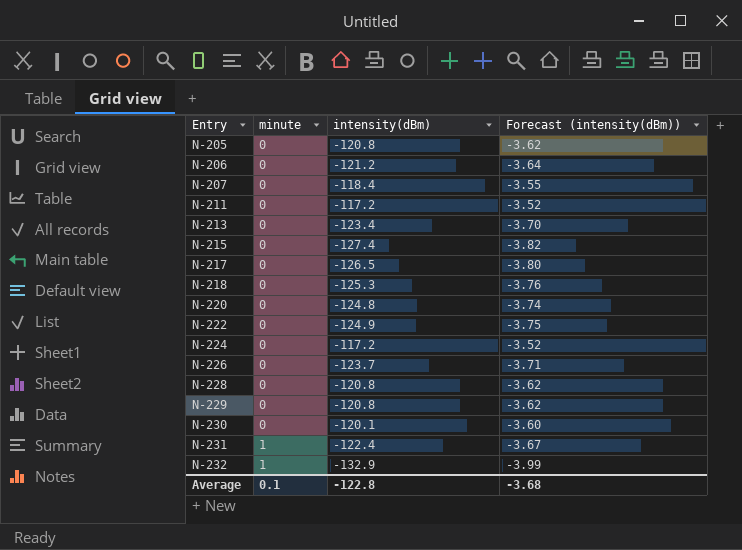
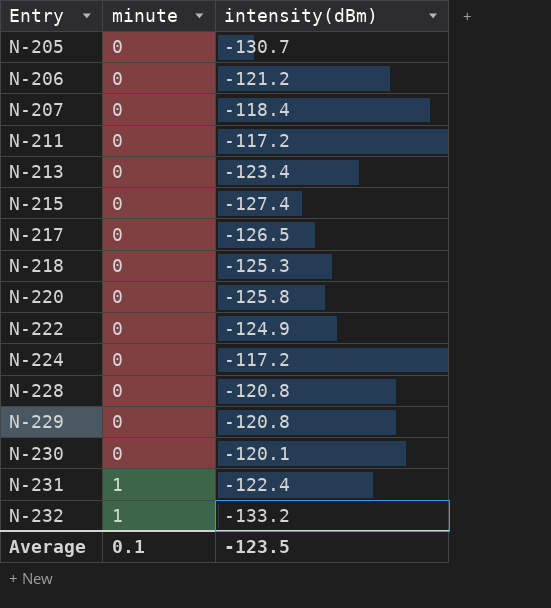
column Forecast (intensity(dBm)) | formula: [intensity(dBm)] * 0.03 -> none
row N-226: 0 | -123.7 | -3.71 -> none
N-205 | intensity(dBm): -120.8 -> -130.7
N-220 | intensity(dBm): -124.8 -> -125.8
N-232 | intensity(dBm): -132.9 -> -133.2
Average | intensity(dBm): -122.8 -> -123.5

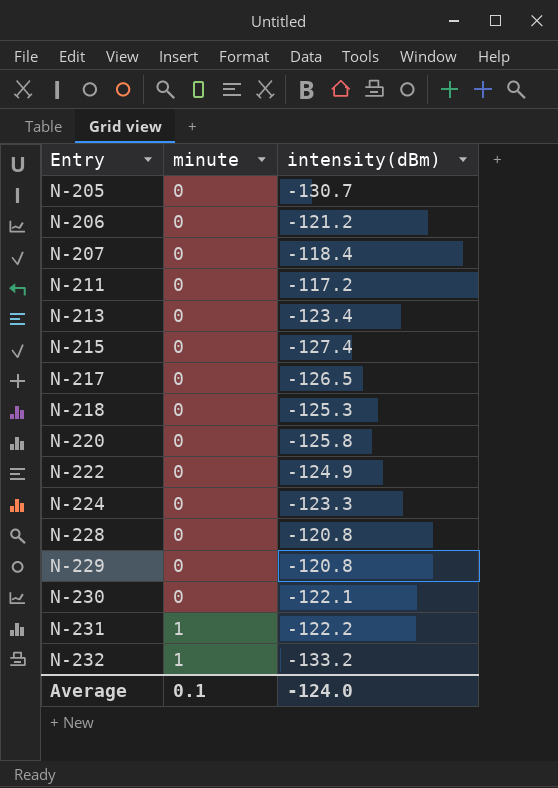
N-224 | intensity(dBm): -117.2 -> -123.3
N-230 | intensity(dBm): -120.1 -> -122.1
N-231 | intensity(dBm): -122.4 -> -122.2
Average | intensity(dBm): -123.5 -> -124.0

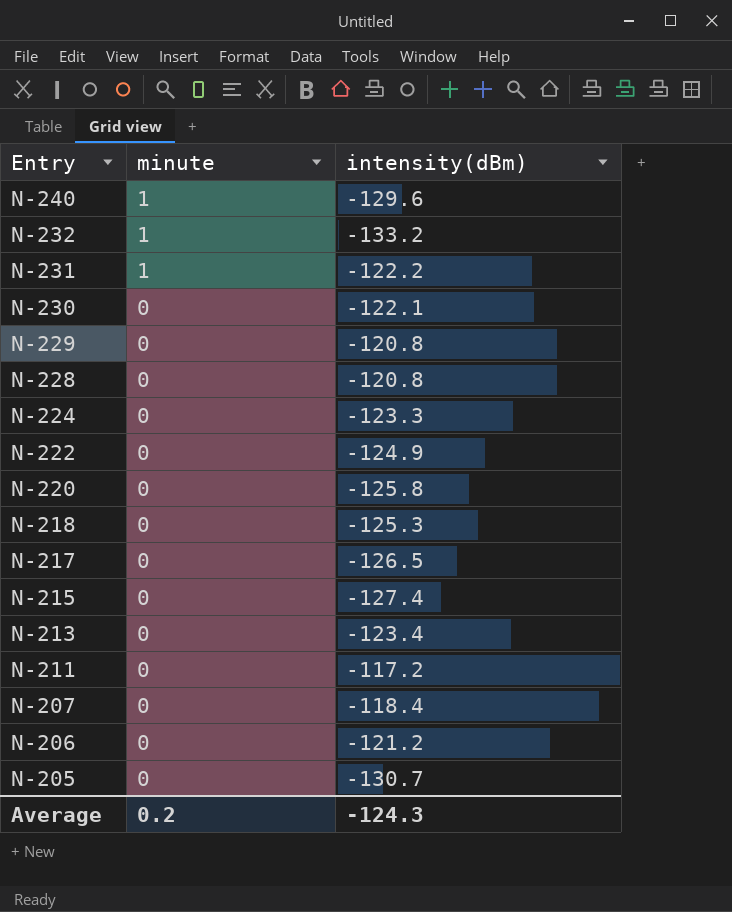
row order: Entry ascending -> Entry descending
row N-240: none -> 1 | -129.6
Average | minute: 0.1 -> 0.2
Average | intensity(dBm): -124.0 -> -124.3

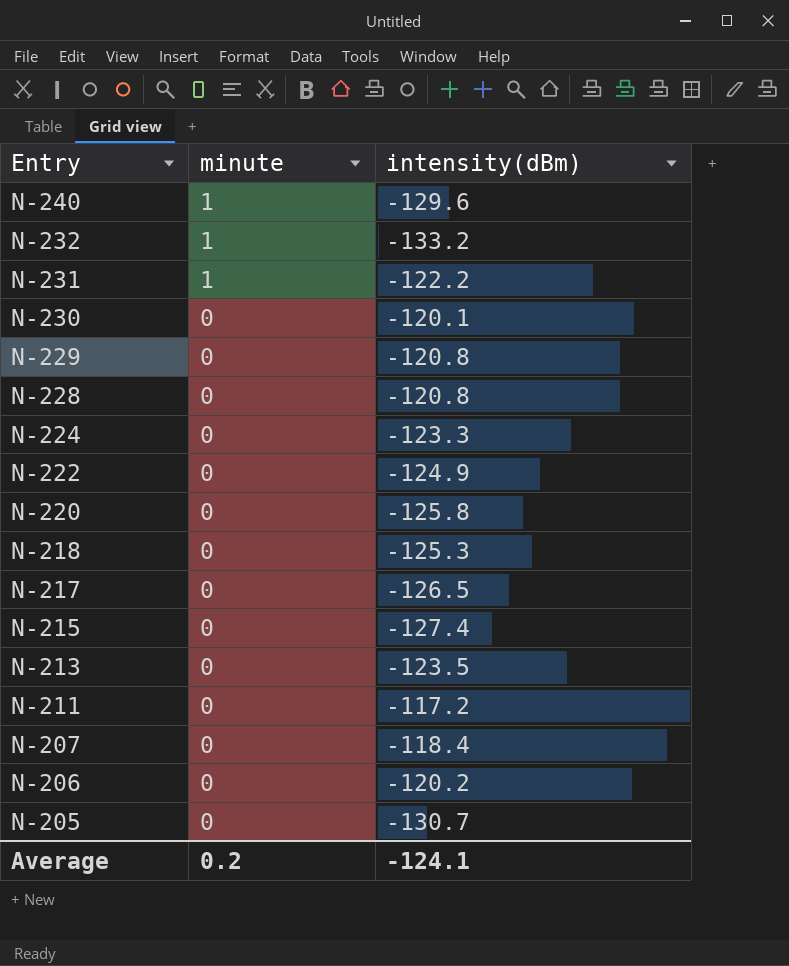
N-230 | intensity(dBm): -122.1 -> -120.1
N-213 | intensity(dBm): -123.4 -> -123.5
N-206 | intensity(dBm): -121.2 -> -120.2
Average | intensity(dBm): -124.3 -> -124.1

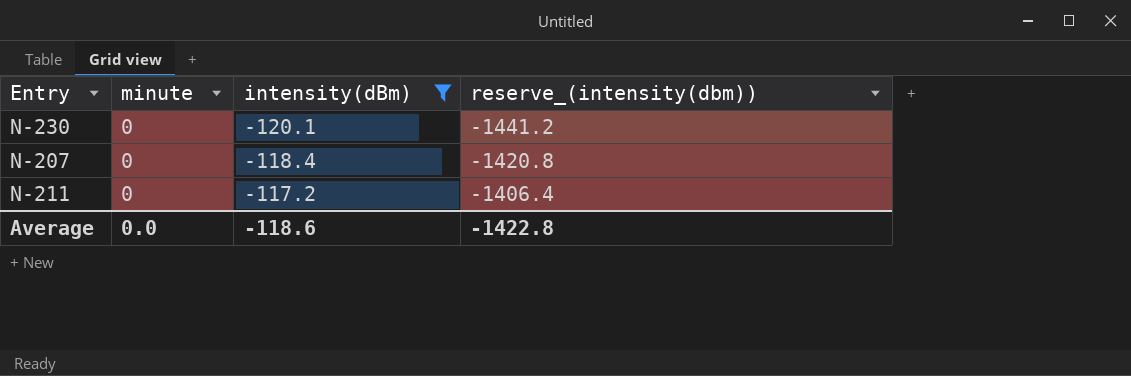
filter: none -> intensity(dBm) >= -120.1
row order: Entry descending -> intensity(dBm) ascending
column reserve_(intensity(dbm)) | formula: none -> [intensity(dBm)] * 12
Average | minute: 0.2 -> 0.0
Average | intensity(dBm): -124.1 -> -118.6

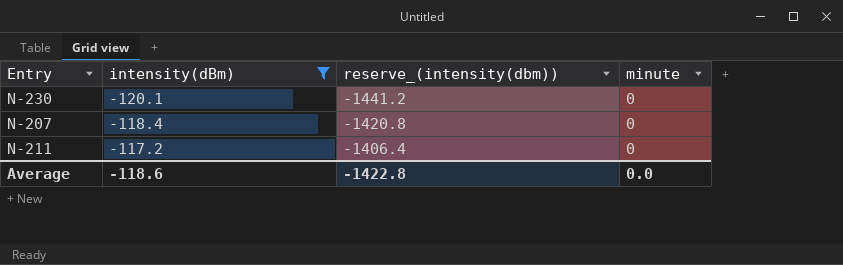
column minute | position: 2 -> 4

